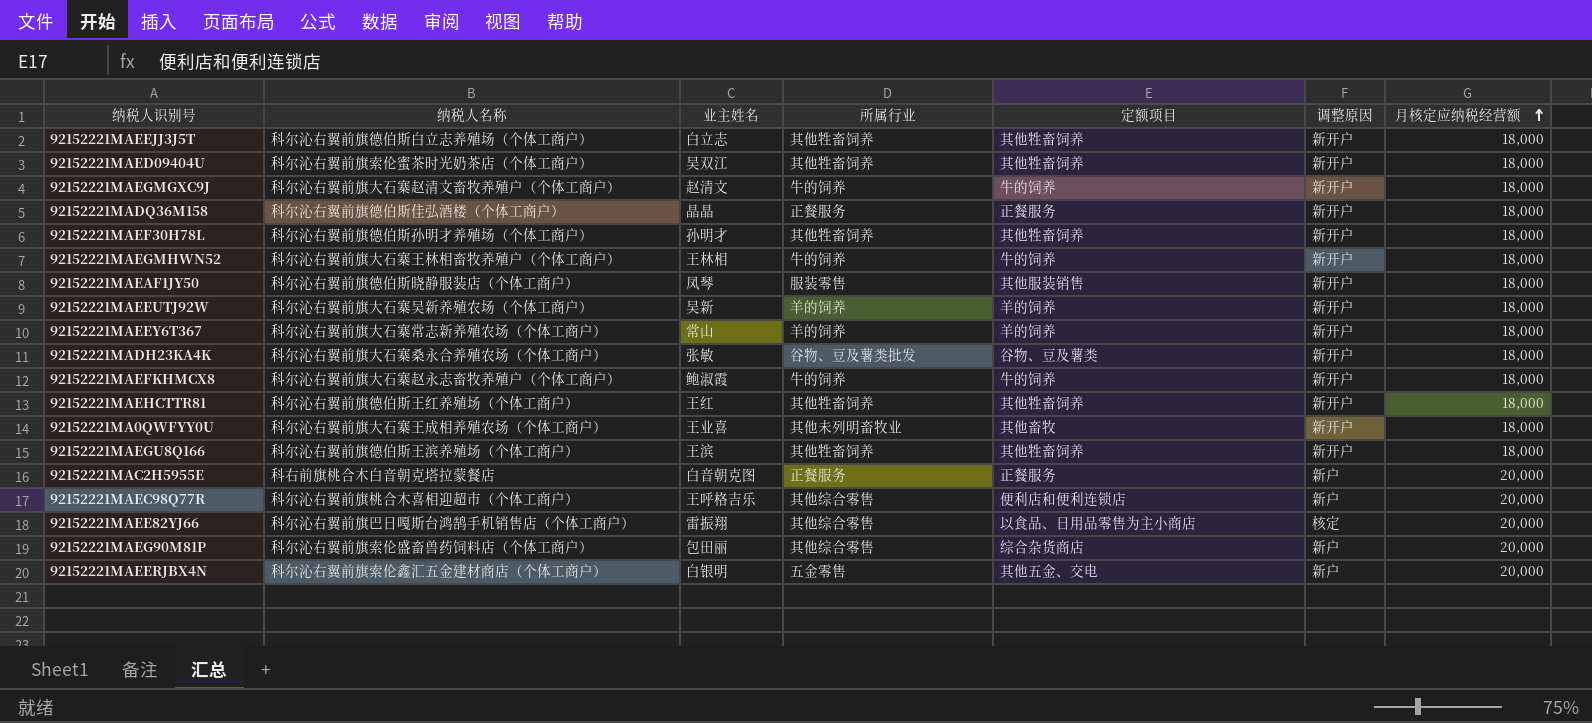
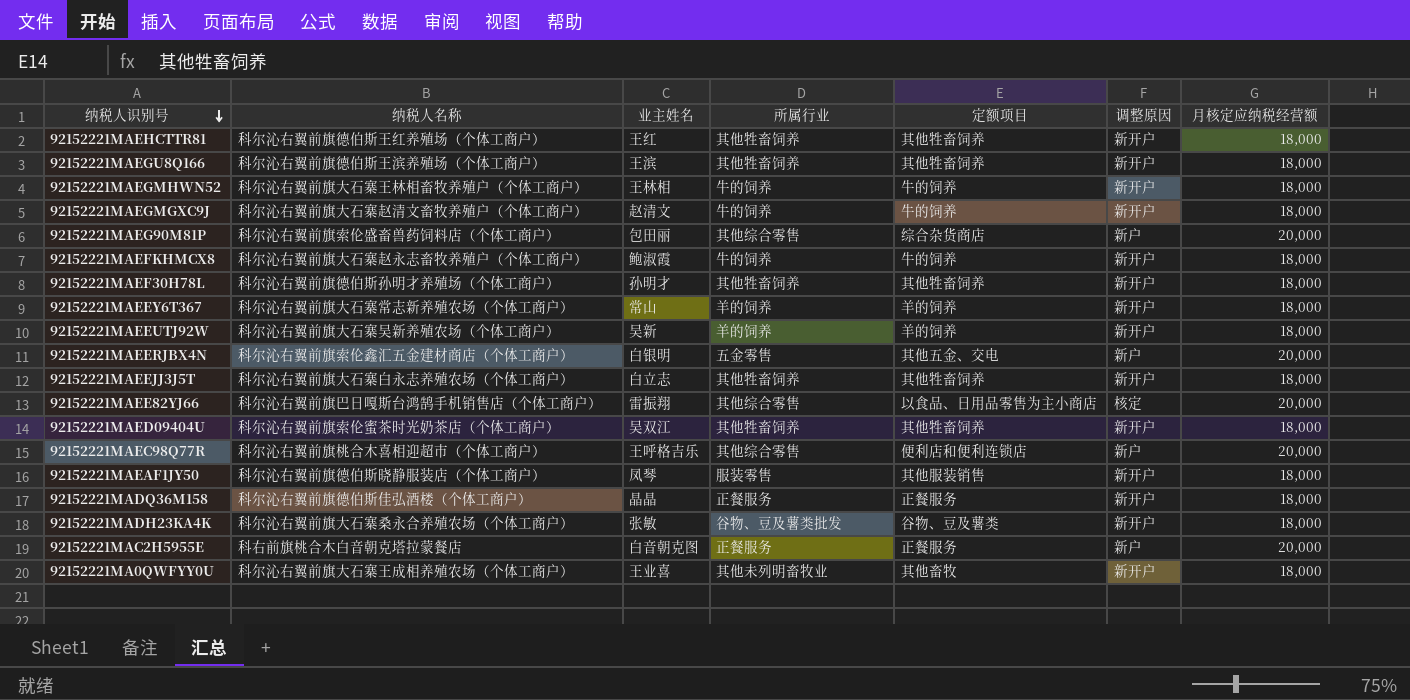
row order: 月核定应纳税经营额 ascending -> 纳税人识别号 descending
92152221MAEEJJ3J5T | 纳税人名称: 科尔沁右翼前旗德伯斯白立志养殖场（个体工商户） -> 科尔沁右翼前旗大石寨白永志养殖农场（个体工商户）

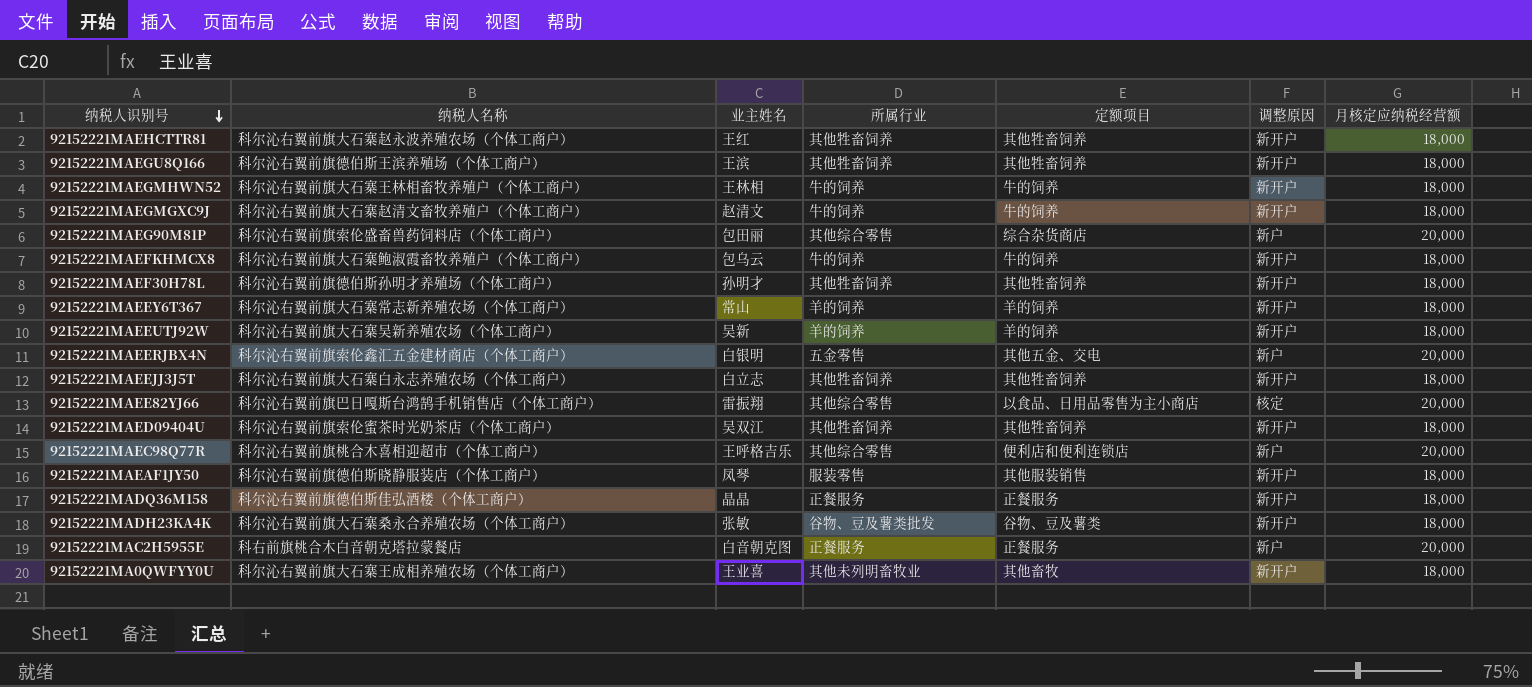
92152221MAEHCTTR81 | 纳税人名称: 科尔沁右翼前旗德伯斯王红养殖场（个体工商户） -> 科尔沁右翼前旗大石寨赵永波养殖农场（个体工商户）
92152221MAEFKHMCX8 | 纳税人名称: 科尔沁右翼前旗大石寨赵永志畜牧养殖户（个体工商户） -> 科尔沁右翼前旗大石寨鲍淑霞畜牧养殖户（个体工商户）
92152221MAEFKHMCX8 | 业主姓名: 鲍淑霞 -> 包乌云

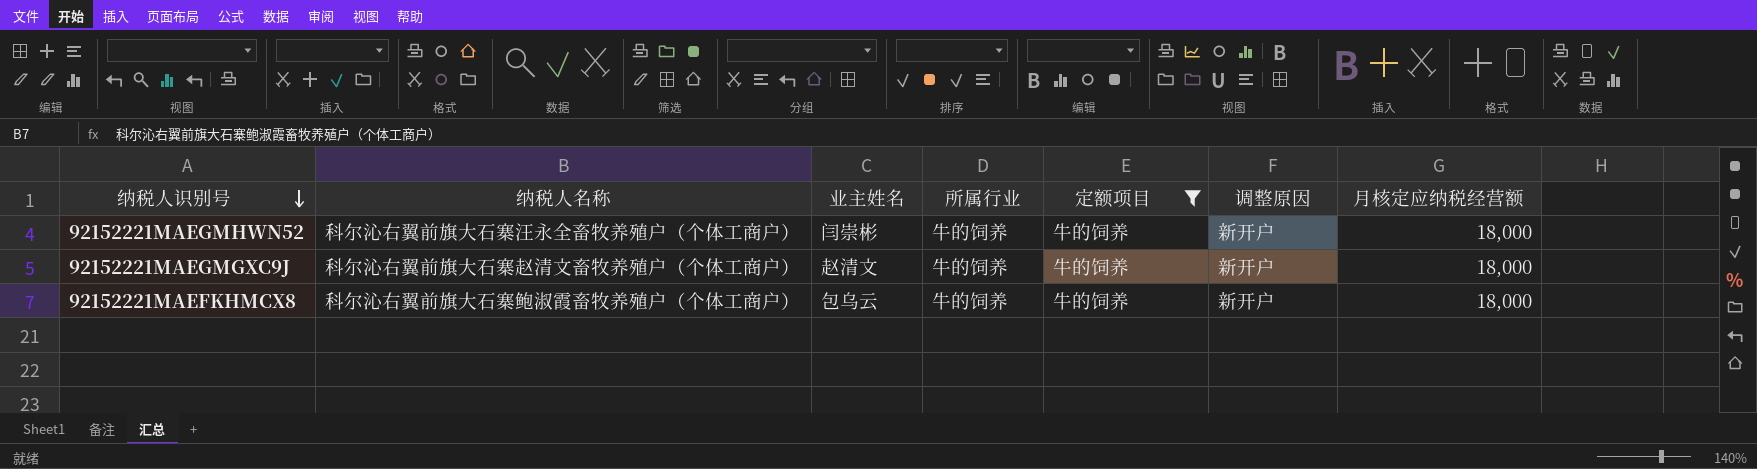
filter: none -> 定额项目 = 牛的饲养
92152221MAEGMHWN52 | 纳税人名称: 科尔沁右翼前旗大石寨王林相畜牧养殖户（个体工商户） -> 科尔沁右翼前旗大石寨汪永全畜牧养殖户（个体工商户）
92152221MAEGMHWN52 | 业主姓名: 王林相 -> 闫崇彬

